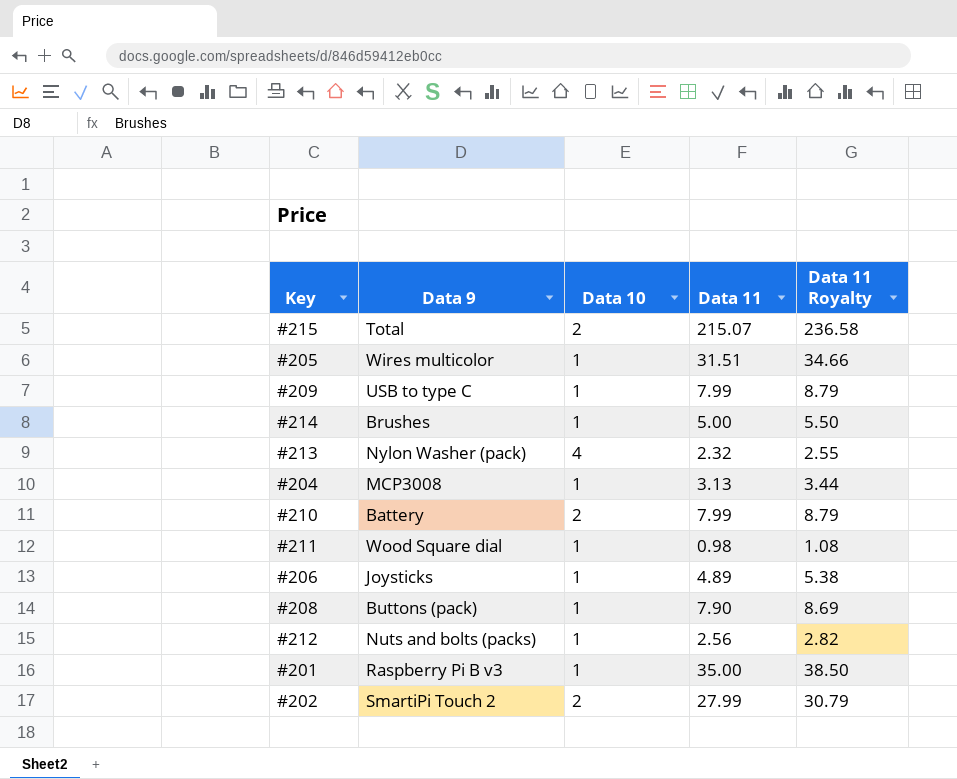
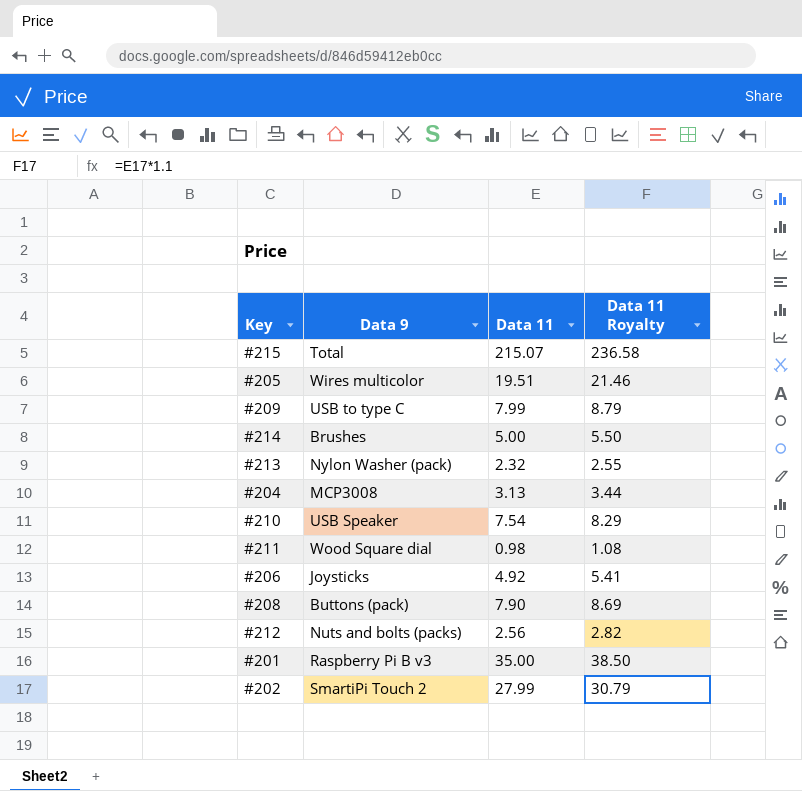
column Data 10 | position: 3 -> none
#205 | Data 11: 31.51 -> 19.51
#205 | Data 11 Royalty: 34.66 -> 21.46
#210 | Data 9: Battery -> USB Speaker
#210 | Data 11: 7.99 -> 7.54
#210 | Data 11 Royalty: 8.79 -> 8.29
#206 | Data 11: 4.89 -> 4.92
#206 | Data 11 Royalty: 5.38 -> 5.41

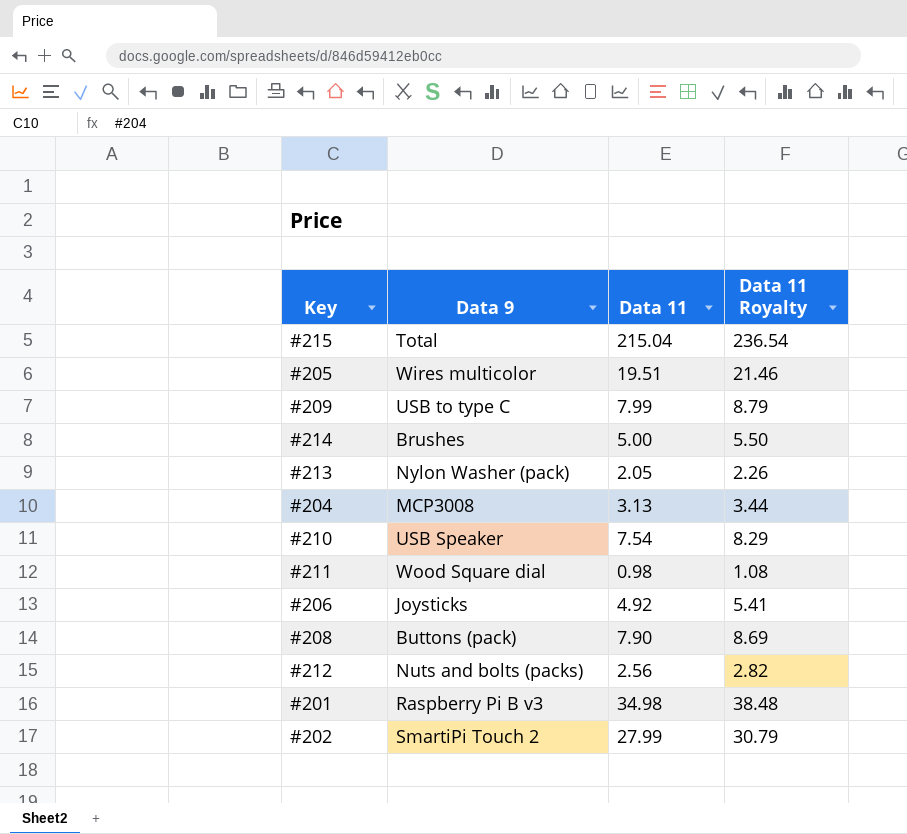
#215 | Data 11: 215.07 -> 215.04
#215 | Data 11 Royalty: 236.58 -> 236.54
#213 | Data 11: 2.32 -> 2.05
#213 | Data 11 Royalty: 2.55 -> 2.26
#201 | Data 11: 35.00 -> 34.98
#201 | Data 11 Royalty: 38.50 -> 38.48

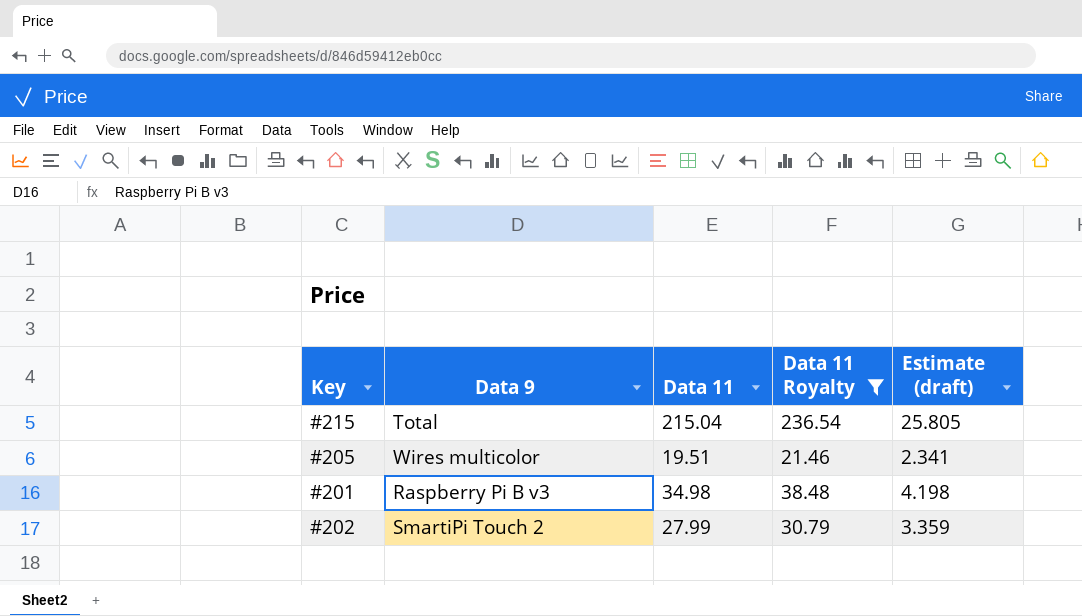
filter: none -> Data 11 Royalty >= 21.46
column Estimate (draft) | formula: none -> [Data 11] * 0.12

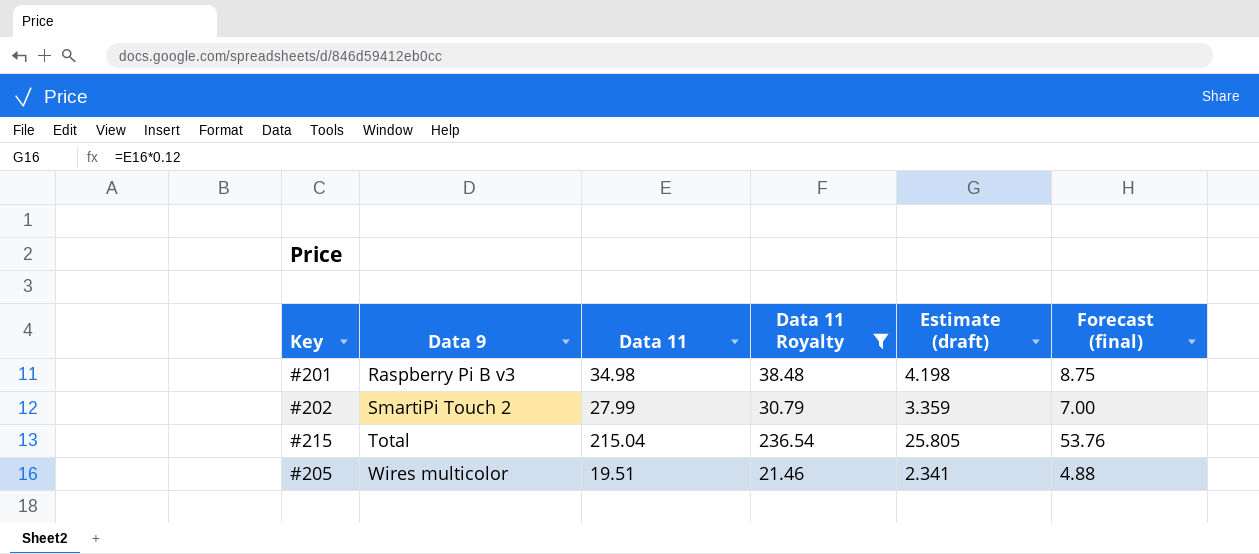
row order: none -> Data 9 ascending
column Forecast (final) | formula: none -> [Data 11] * 0.25

